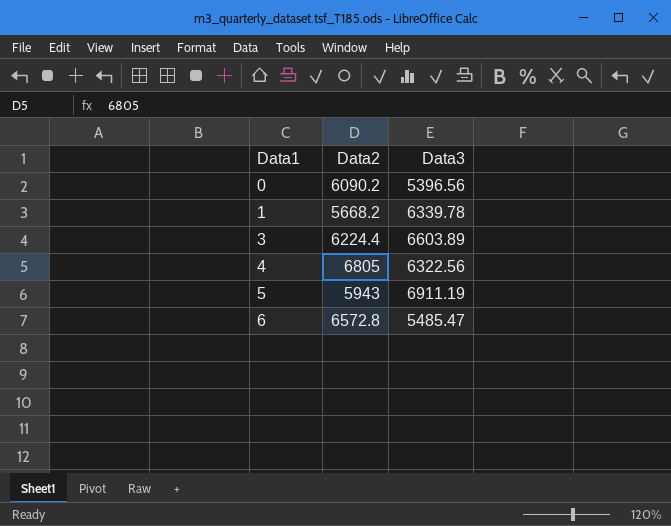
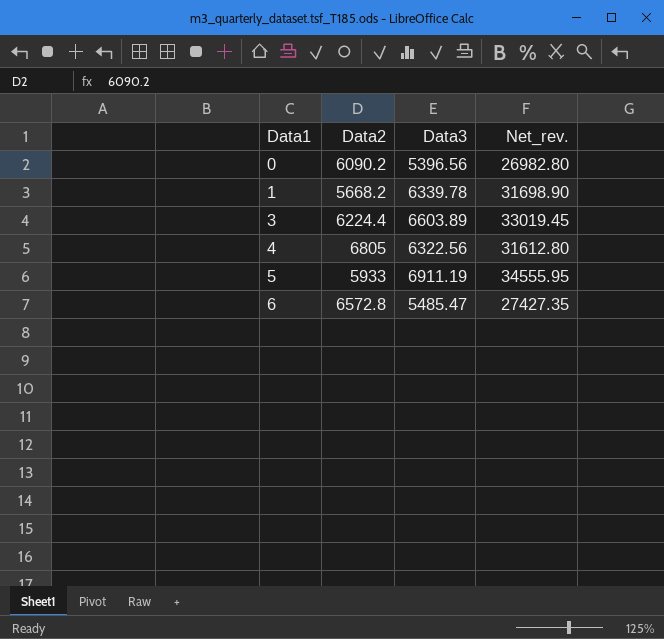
column Net_rev. | formula: none -> [Data3] * 5
5 | Data2: 5943 -> 5933

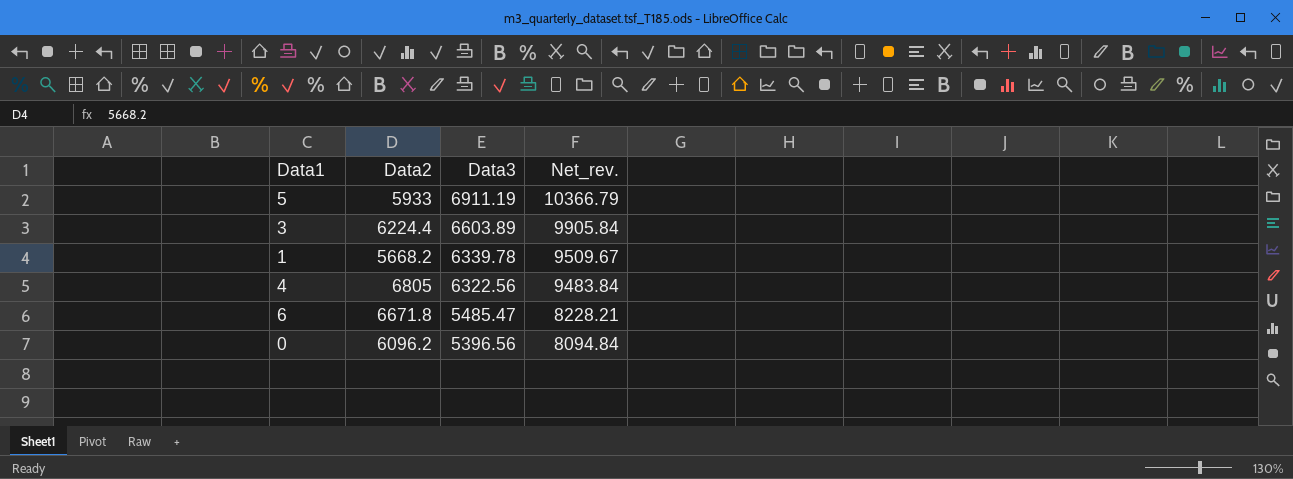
row order: Data1 ascending -> Data3 descending
column Net_rev. | formula: [Data3] * 5 -> [Data3] * 1.5
6 | Data2: 6572.8 -> 6671.8
0 | Data2: 6090.2 -> 6096.2

